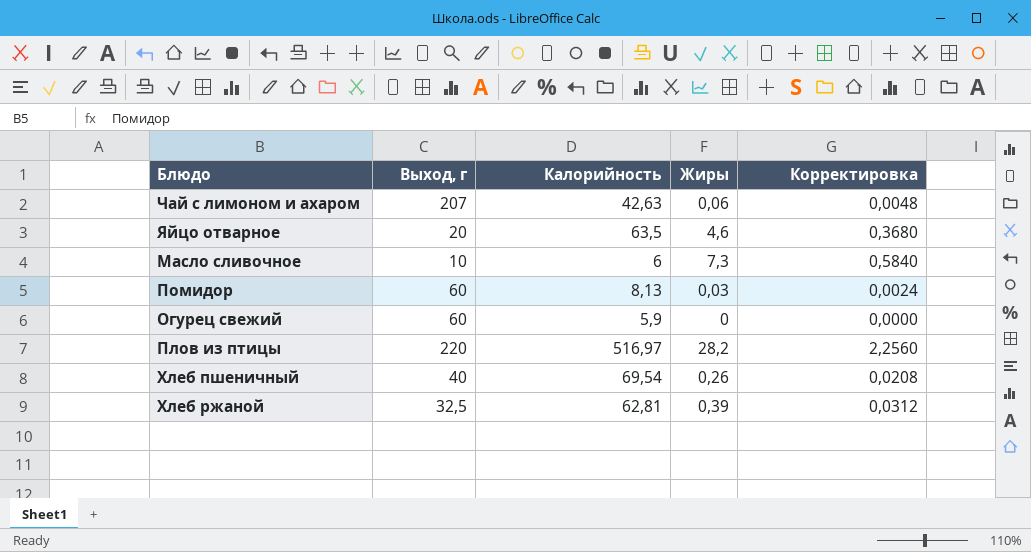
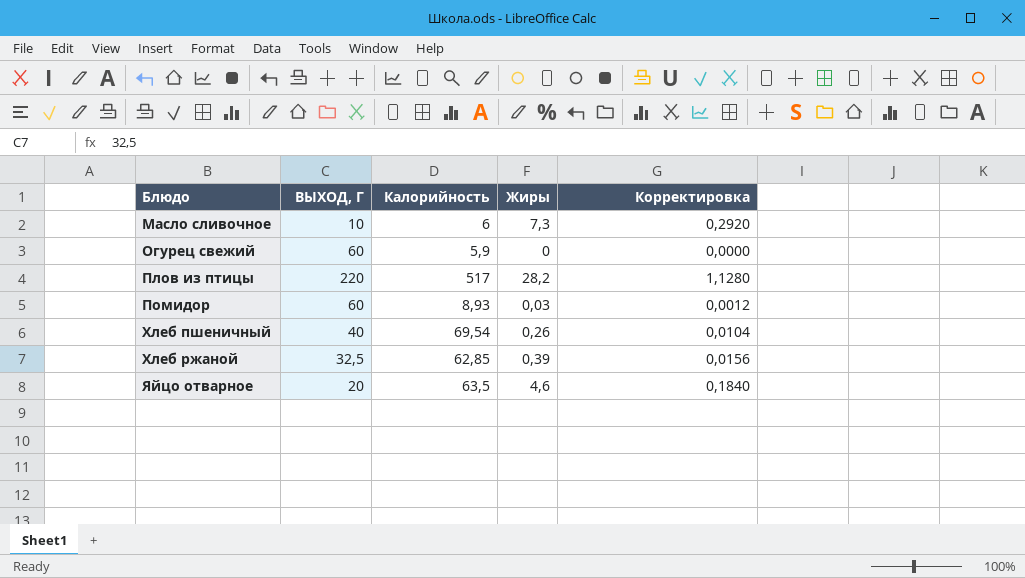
row order: none -> Блюдо ascending
column name: Выход, г -> ВЫХОД, Г
column Корректировка | formula: [Жиры] * 0,08 -> [Жиры] * 0,04
row Чай с лимоном и ахаром: 207 | 42,63 | 0,06 | 0,0048 -> none
Плов из птицы | Калорийность: 516,97 -> 517
Помидор | Калорийность: 8,13 -> 8,93
Хлеб ржаной | Калорийность: 62,81 -> 62,85

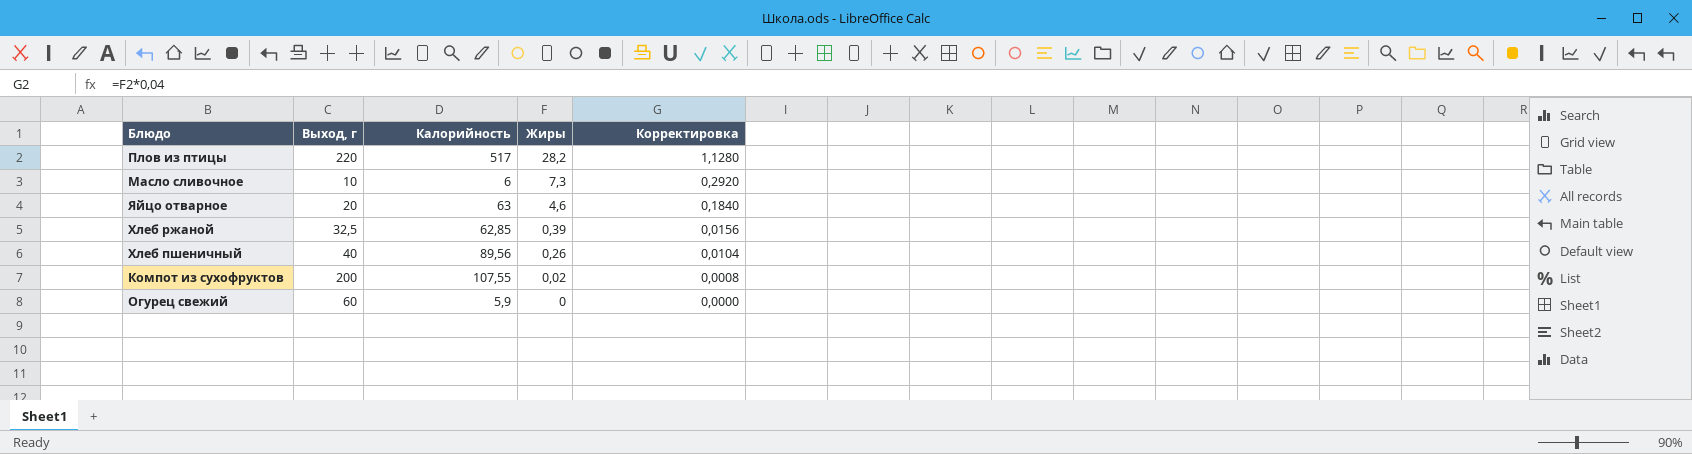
row order: Блюдо ascending -> Жиры descending
column name: ВЫХОД, Г -> Выход, г
row Помидор: 60 | 8,93 | 0,03 | 0,0012 -> none
Яйцо отварное | Калорийность: 63,5 -> 63
Хлеб пшеничный | Калорийность: 69,54 -> 89,56
row Компот из сухофруктов: none -> 200 | 107,55 | 0,02 | 0,0008

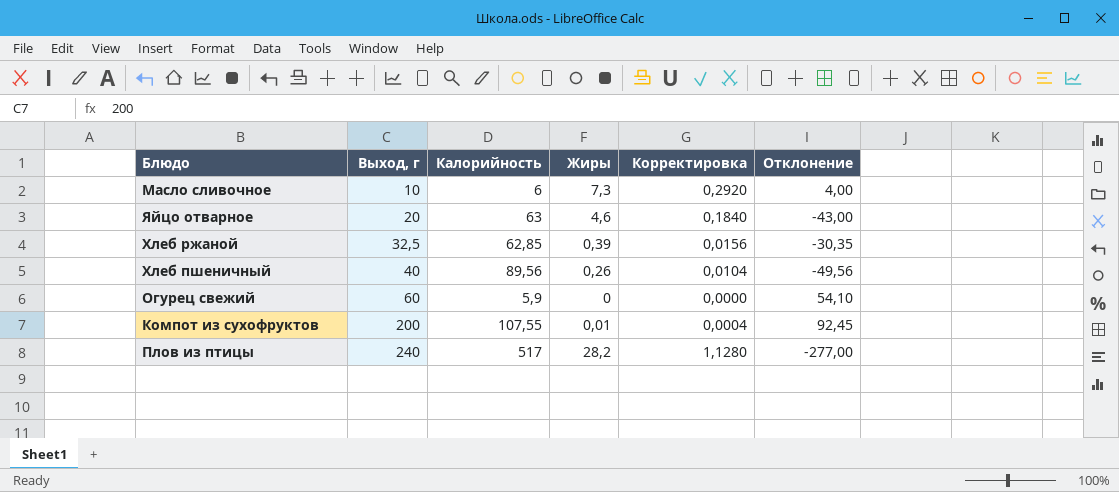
row order: Жиры descending -> Выход, г ascending
column Отклонение | formula: none -> [Выход, г] - [Калорийность]
Компот из сухофруктов | Жиры: 0,02 -> 0,01
Компот из сухофруктов | Корректировка: 0,0008 -> 0,0004
Плов из птицы | Выход, г: 220 -> 240

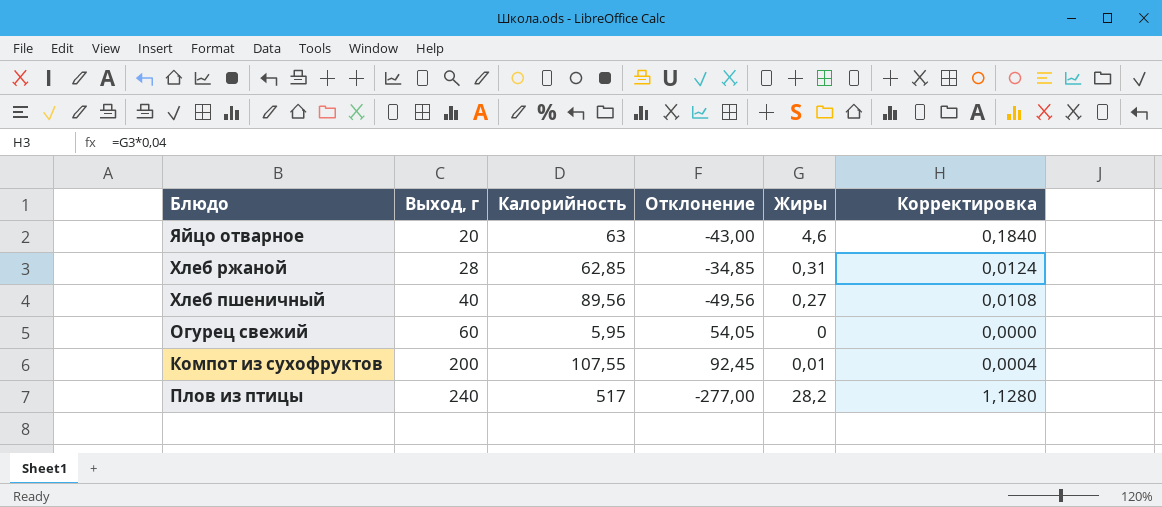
column Отклонение | position: 6 -> 4
row Масло сливочное: 10 | 6 | 7,3 | 0,2920 | 4,00 -> none
Хлеб ржаной | Выход, г: 32,5 -> 28
Хлеб ржаной | Отклонение: -30,35 -> -34,85
Хлеб ржаной | Жиры: 0,39 -> 0,31
Хлеб ржаной | Корректировка: 0,0156 -> 0,0124
Хлеб пшеничный | Жиры: 0,26 -> 0,27
Хлеб пшеничный | Корректировка: 0,0104 -> 0,0108
Огурец свежий | Калорийность: 5,9 -> 5,95
Огурец свежий | Отклонение: 54,10 -> 54,05

